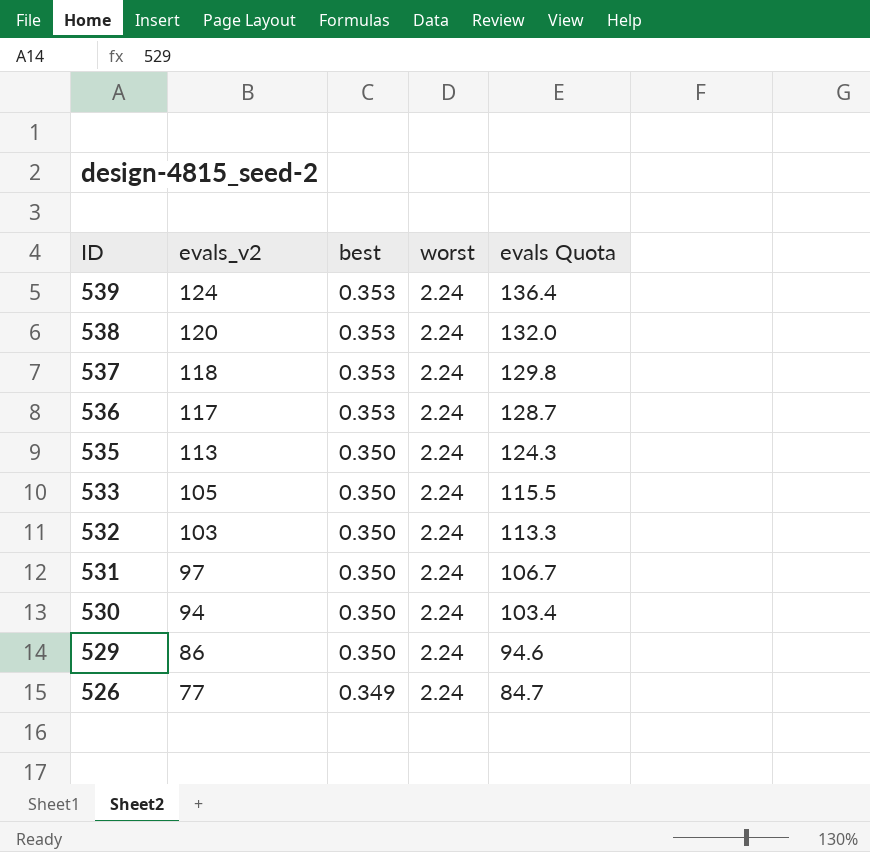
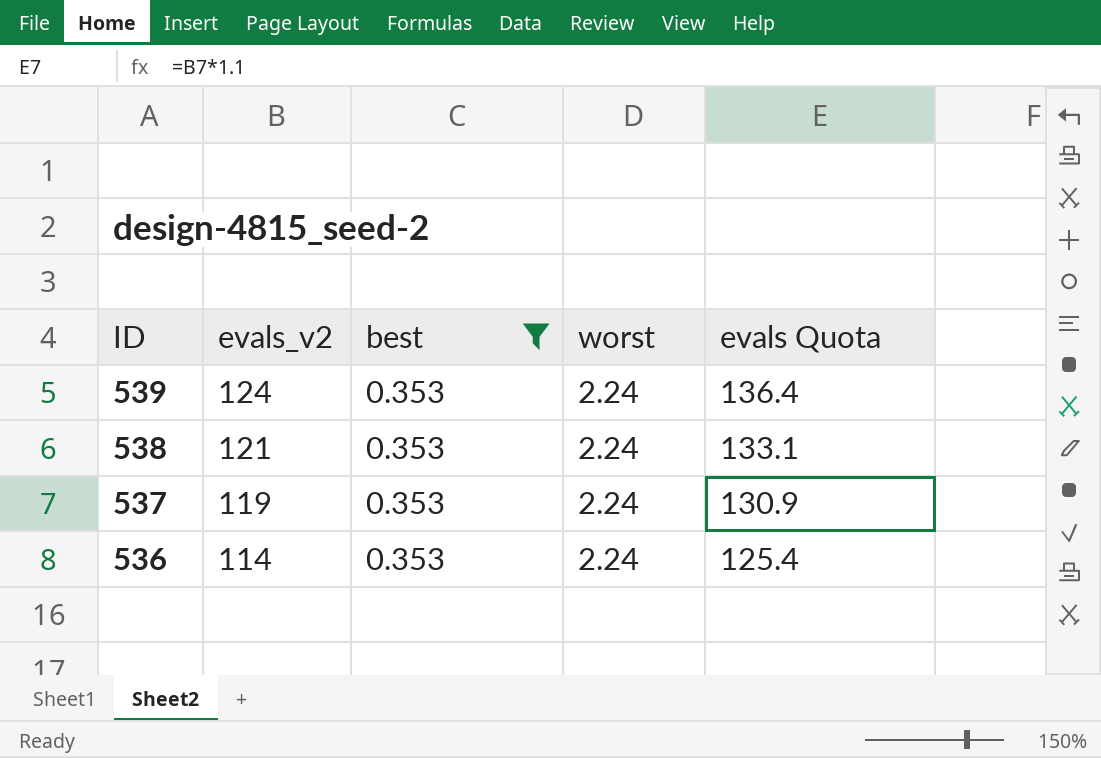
filter: none -> best = 0.353
538 | evals_v2: 120 -> 121
538 | evals Quota: 132.0 -> 133.1
537 | evals_v2: 118 -> 119
537 | evals Quota: 129.8 -> 130.9
536 | evals_v2: 117 -> 114
536 | evals Quota: 128.7 -> 125.4

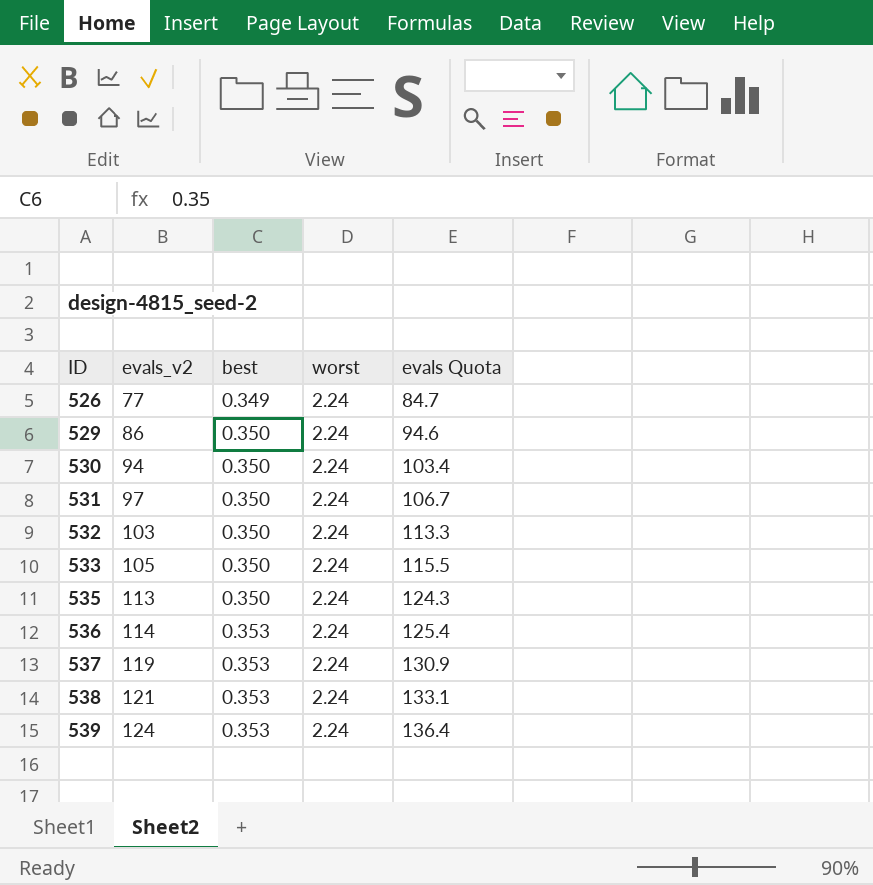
filter: best = 0.353 -> none
row order: ID descending -> ID ascending

